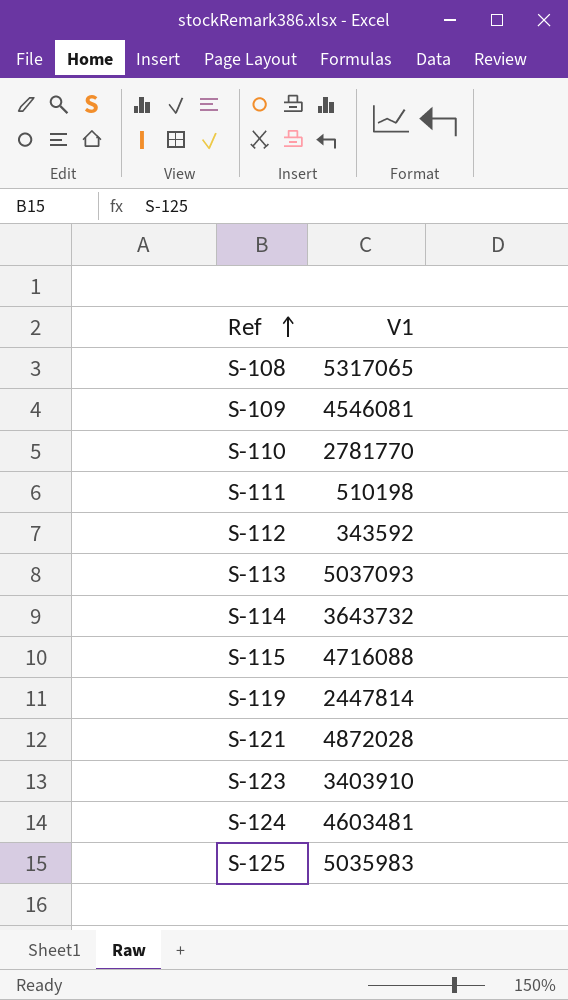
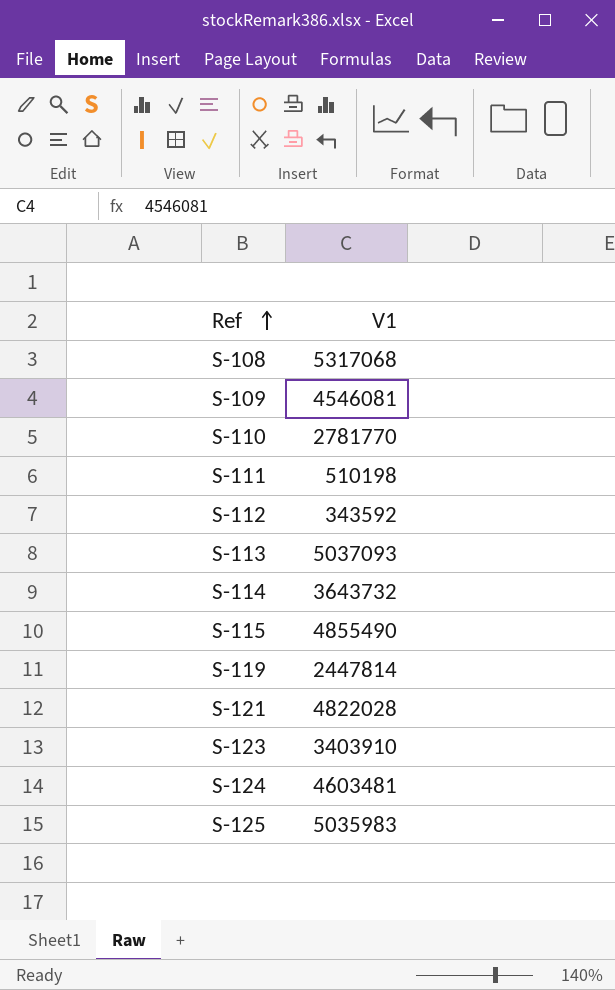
S-108 | V1: 5317065 -> 5317068
S-115 | V1: 4716088 -> 4855490
S-121 | V1: 4872028 -> 4822028

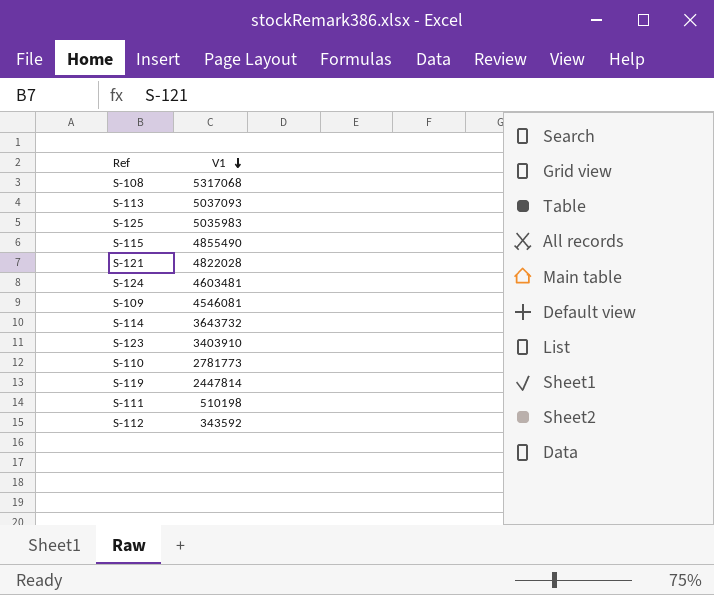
row order: Ref ascending -> V1 descending
S-110 | V1: 2781770 -> 2781773

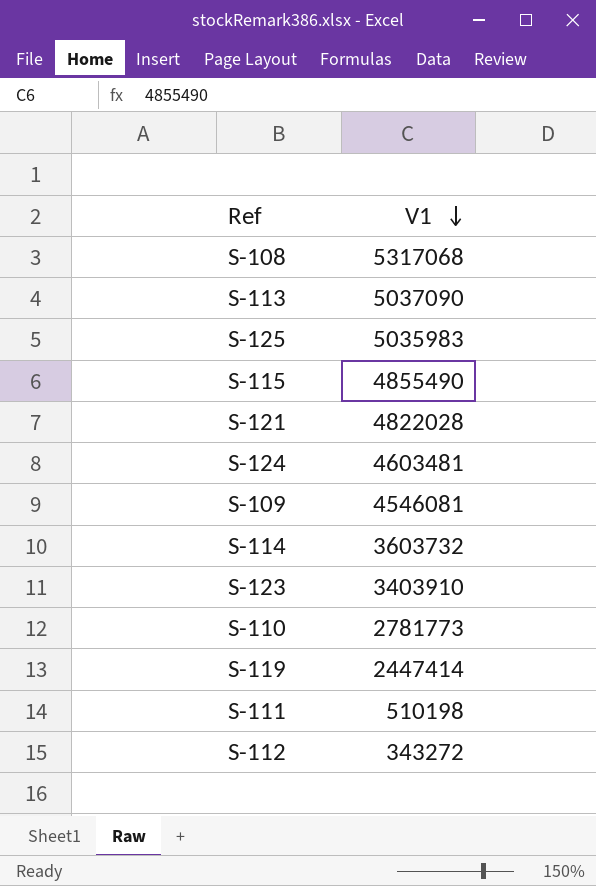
S-113 | V1: 5037093 -> 5037090
S-114 | V1: 3643732 -> 3603732
S-119 | V1: 2447814 -> 2447414
S-112 | V1: 343592 -> 343272

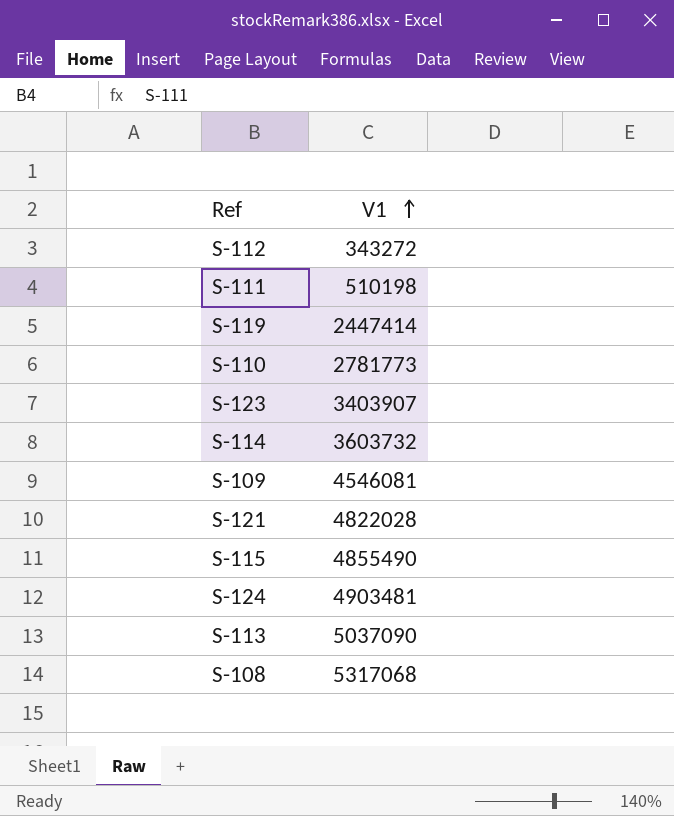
row order: V1 descending -> V1 ascending
row S-125: 5035983 -> none
S-123 | V1: 3403910 -> 3403907
S-124 | V1: 4603481 -> 4903481

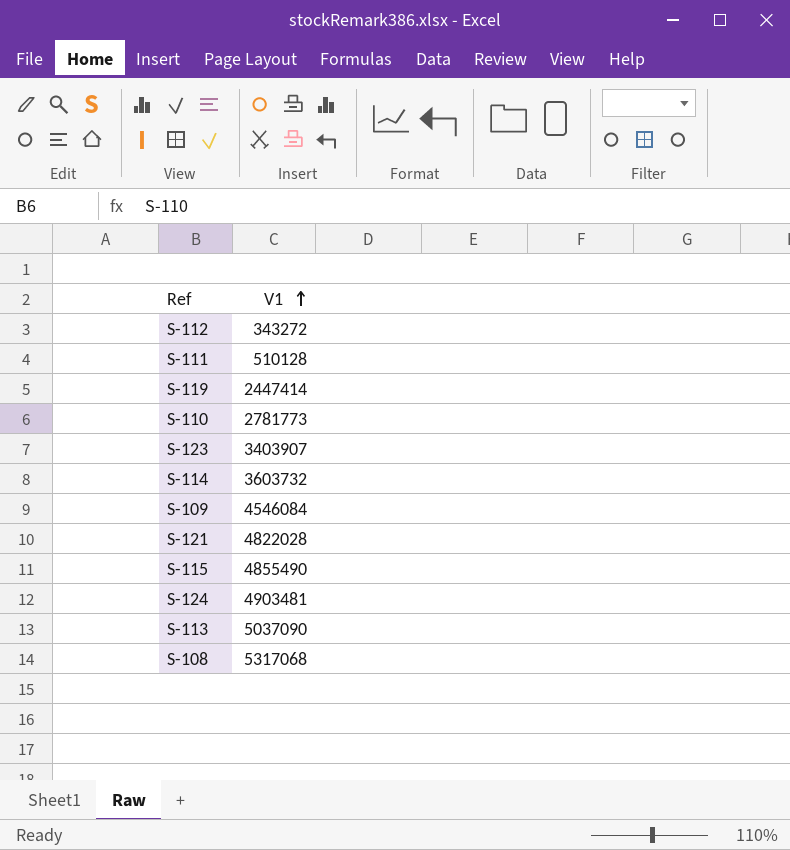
S-111 | V1: 510198 -> 510128
S-109 | V1: 4546081 -> 4546084

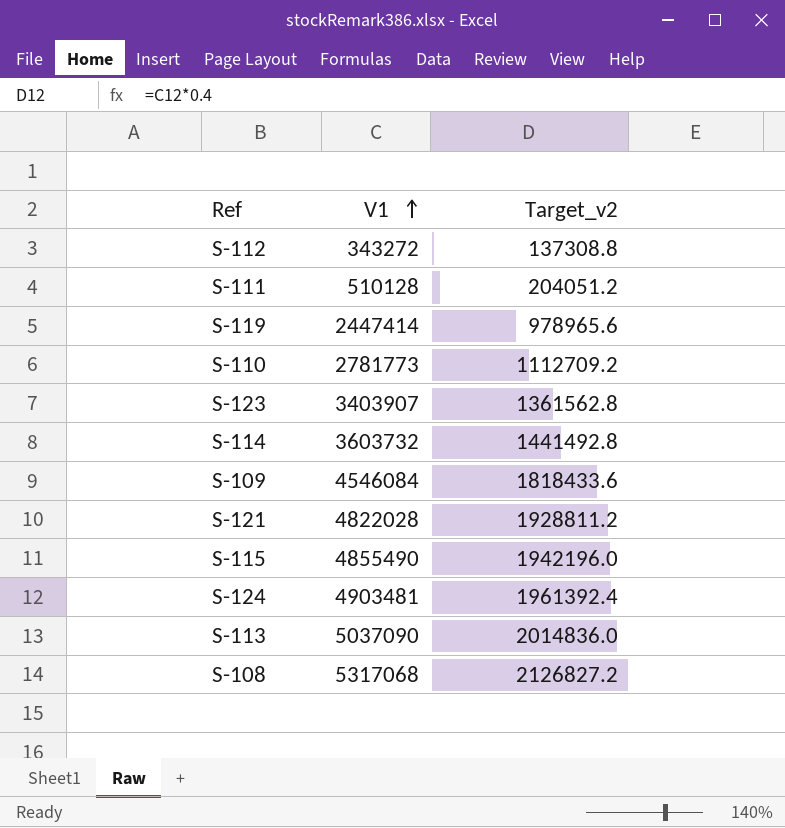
column Target_v2 | formula: none -> [V1] * 0.4

